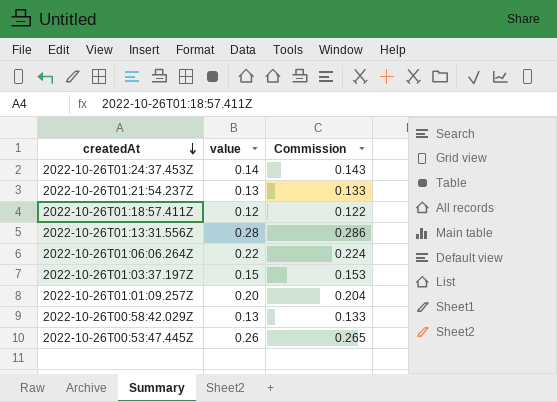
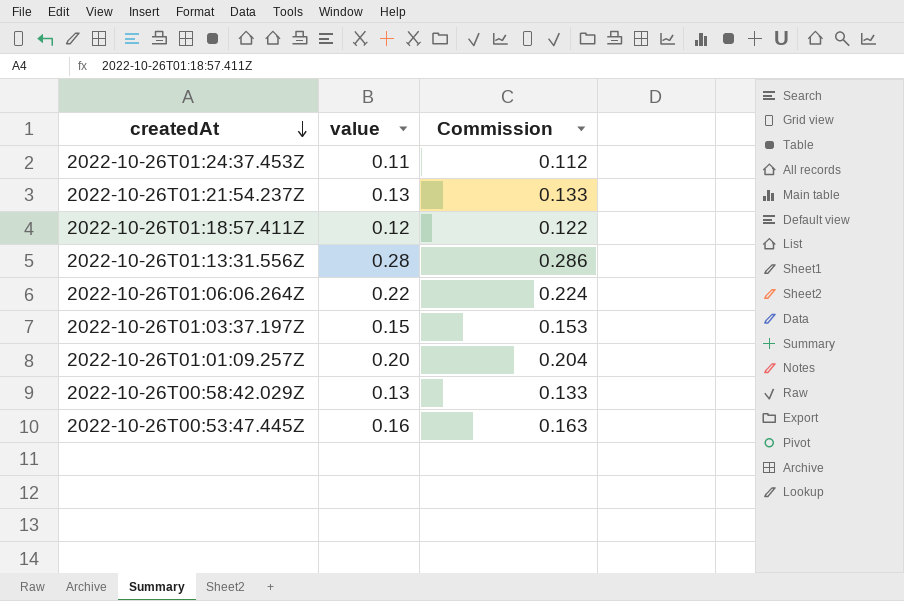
2022-10-26T01:24:37.453Z | value: 0.14 -> 0.11
2022-10-26T01:24:37.453Z | Commission: 0.143 -> 0.112
2022-10-26T00:53:47.445Z | value: 0.26 -> 0.16
2022-10-26T00:53:47.445Z | Commission: 0.265 -> 0.163

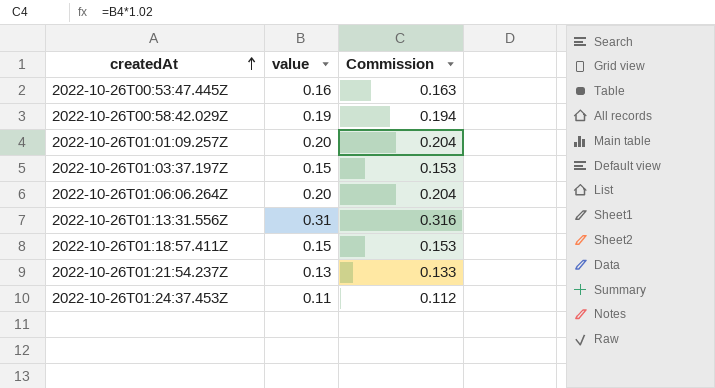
row order: createdAt descending -> createdAt ascending
2022-10-26T00:58:42.029Z | value: 0.13 -> 0.19
2022-10-26T00:58:42.029Z | Commission: 0.133 -> 0.194
2022-10-26T01:06:06.264Z | value: 0.22 -> 0.20
2022-10-26T01:06:06.264Z | Commission: 0.224 -> 0.204
2022-10-26T01:13:31.556Z | value: 0.28 -> 0.31
2022-10-26T01:13:31.556Z | Commission: 0.286 -> 0.316
2022-10-26T01:18:57.411Z | value: 0.12 -> 0.15
2022-10-26T01:18:57.411Z | Commission: 0.122 -> 0.153

